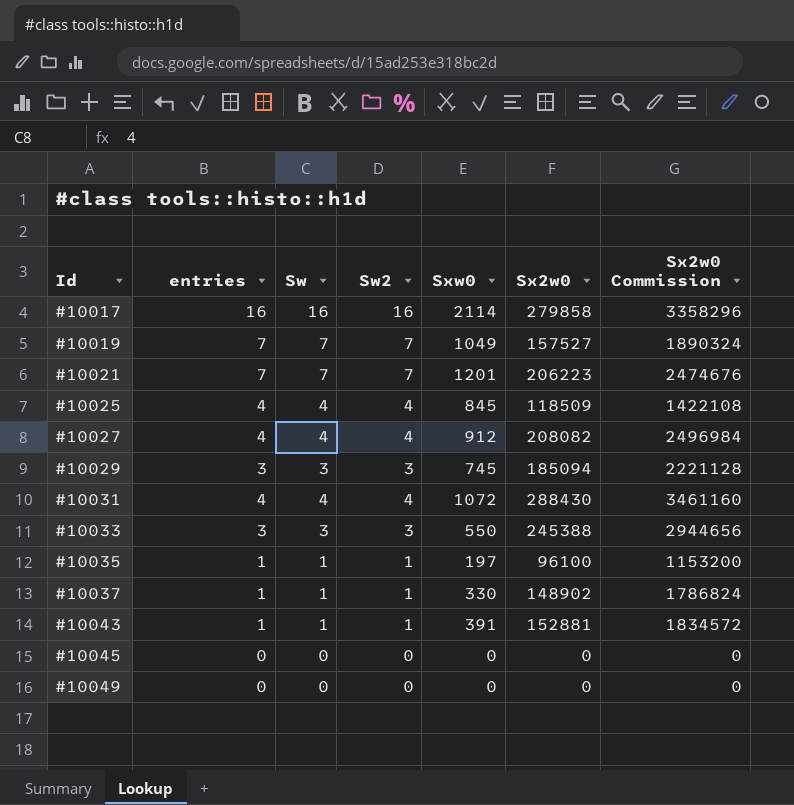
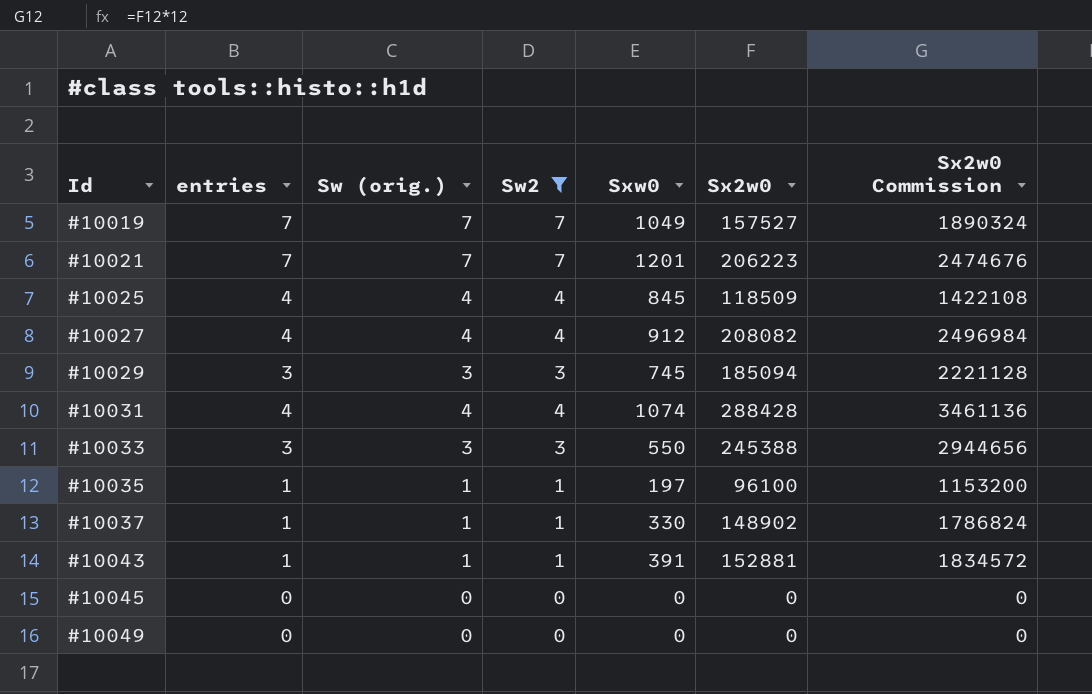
filter: none -> Sw2 != 16
column name: Sw -> Sw (orig.)
#10031 | Sxw0: 1072 -> 1074
#10031 | Sx2w0: 288430 -> 288428
#10031 | Sx2w0 Commission: 3461160 -> 3461136

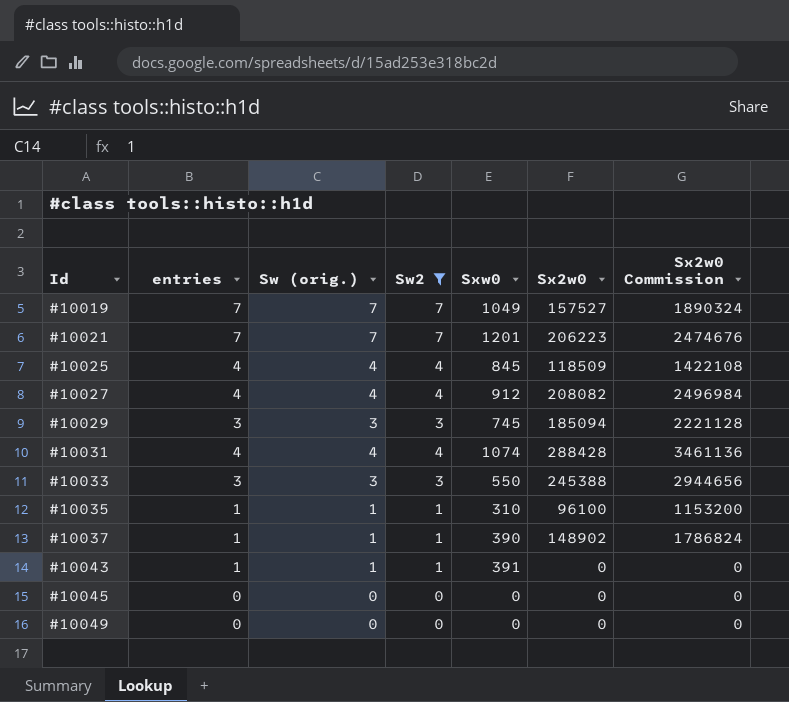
#10035 | Sxw0: 197 -> 310
#10037 | Sxw0: 330 -> 390
#10043 | Sx2w0: 152881 -> 0
#10043 | Sx2w0 Commission: 1834572 -> 0

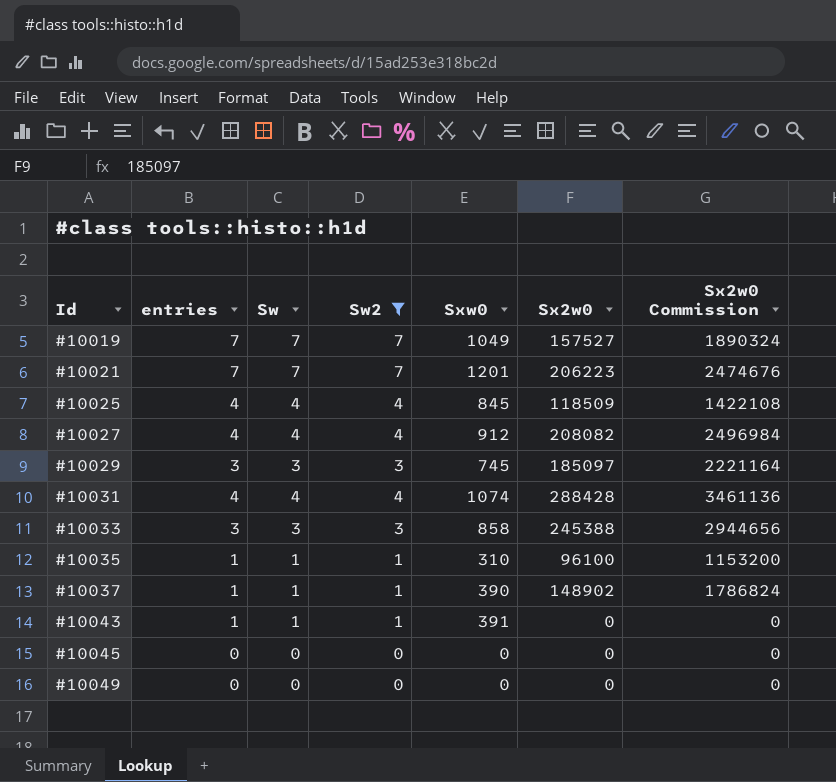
column name: Sw (orig.) -> Sw
#10029 | Sx2w0: 185094 -> 185097
#10029 | Sx2w0 Commission: 2221128 -> 2221164
#10033 | Sxw0: 550 -> 858

